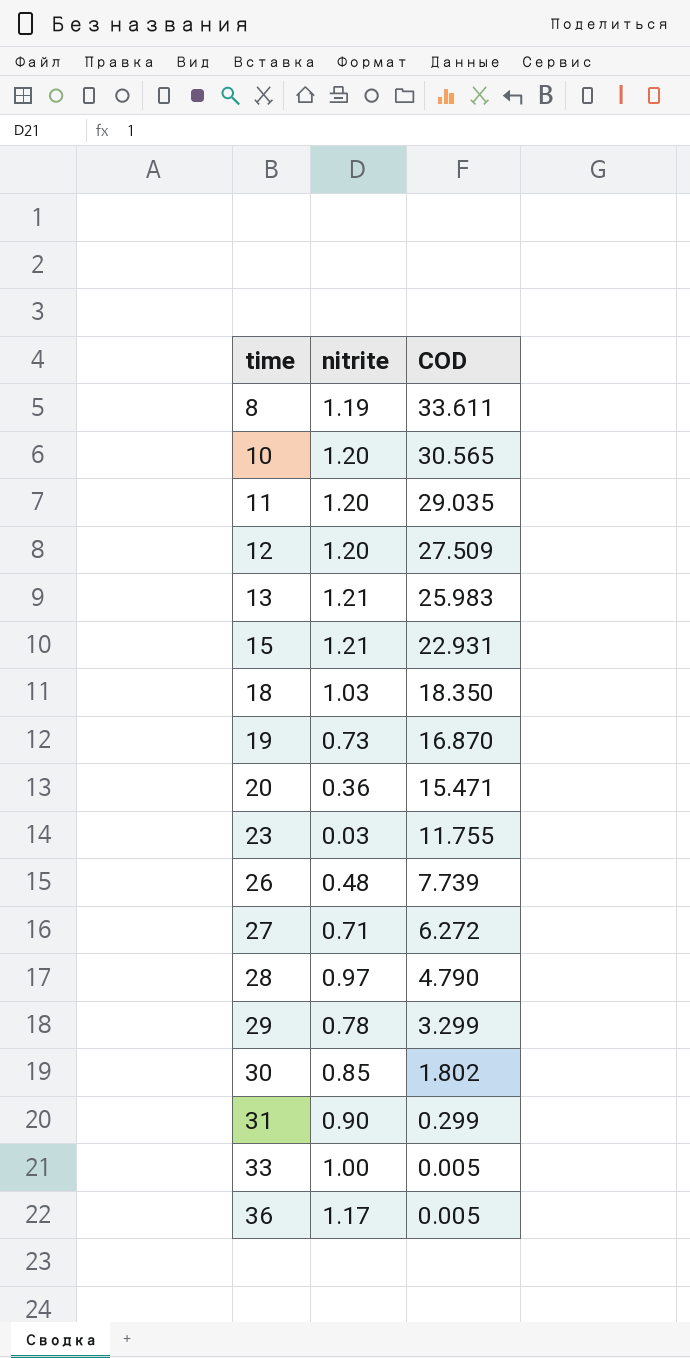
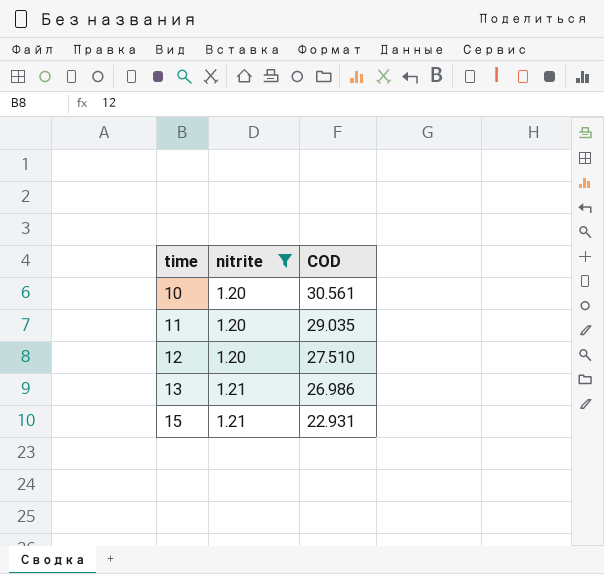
filter: none -> nitrite >= 1.20
10 | COD: 30.565 -> 30.561
12 | COD: 27.509 -> 27.510
13 | COD: 25.983 -> 26.986

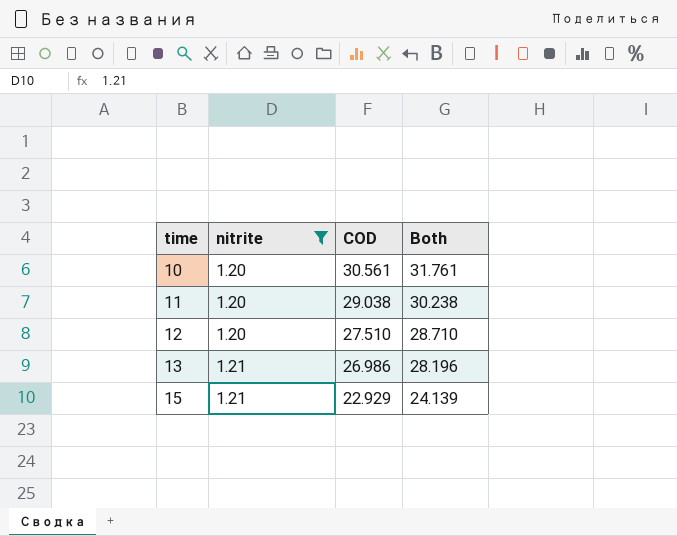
column Both | formula: none -> [nitrite] + [COD]
11 | COD: 29.035 -> 29.038
15 | COD: 22.931 -> 22.929

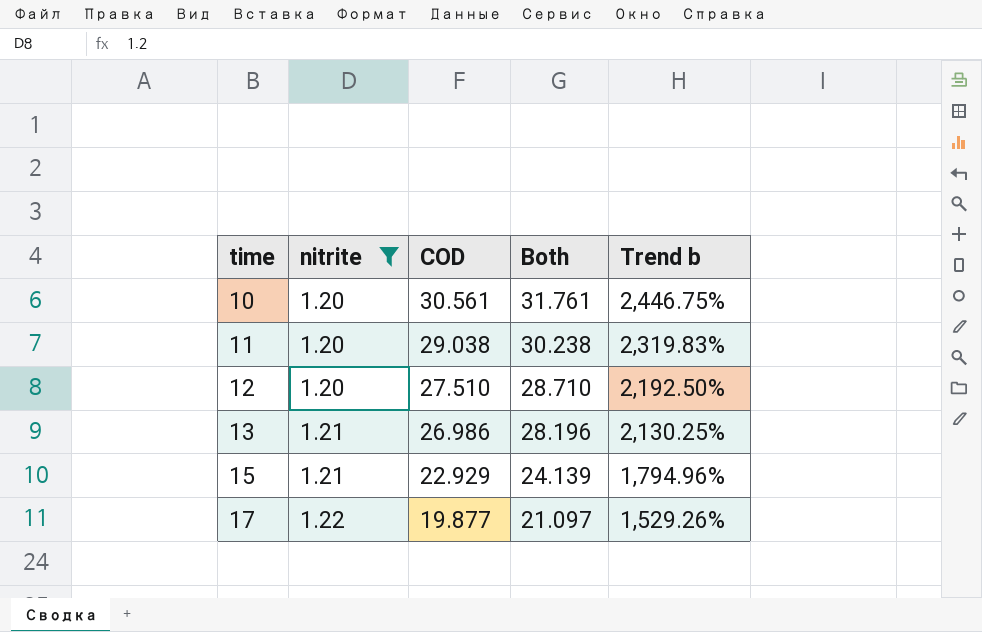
column Trend b | formula: none -> ([COD] - [nitrite]) / [nitrite]
row 17: none -> 1.22 | 19.877 | 21.097 | 1,529.26%

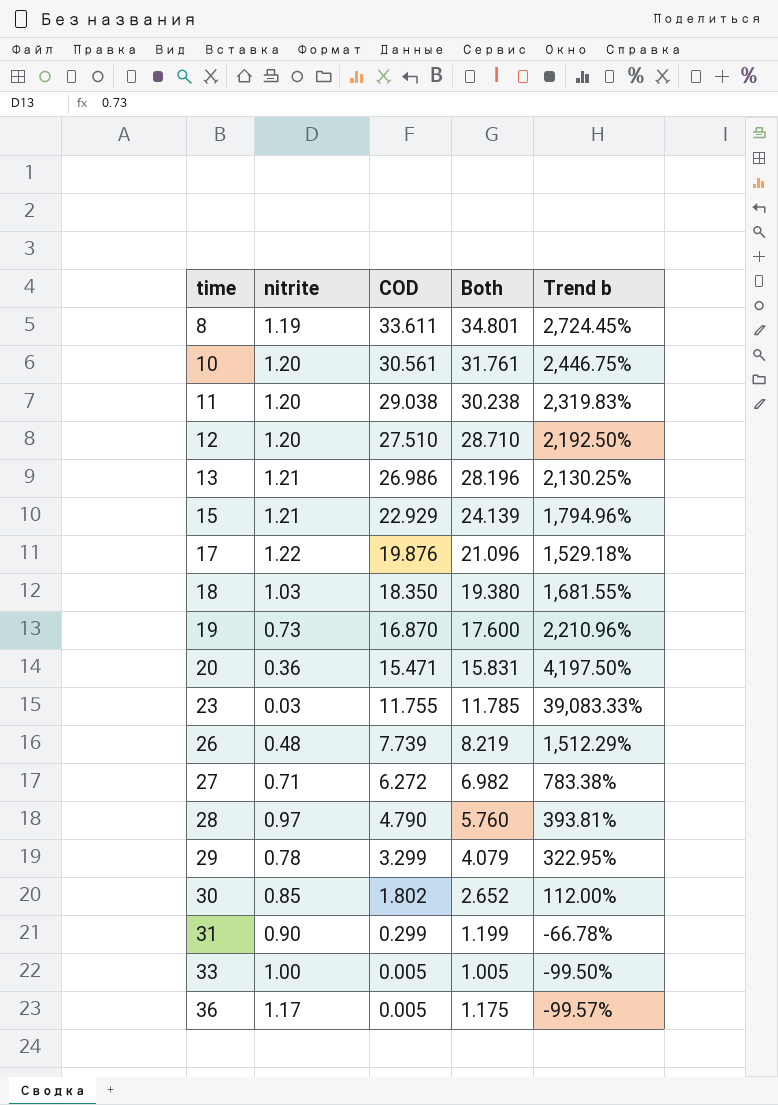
filter: nitrite >= 1.20 -> none
17 | COD: 19.877 -> 19.876
17 | Both: 21.097 -> 21.096
17 | Trend b: 1,529.26% -> 1,529.18%

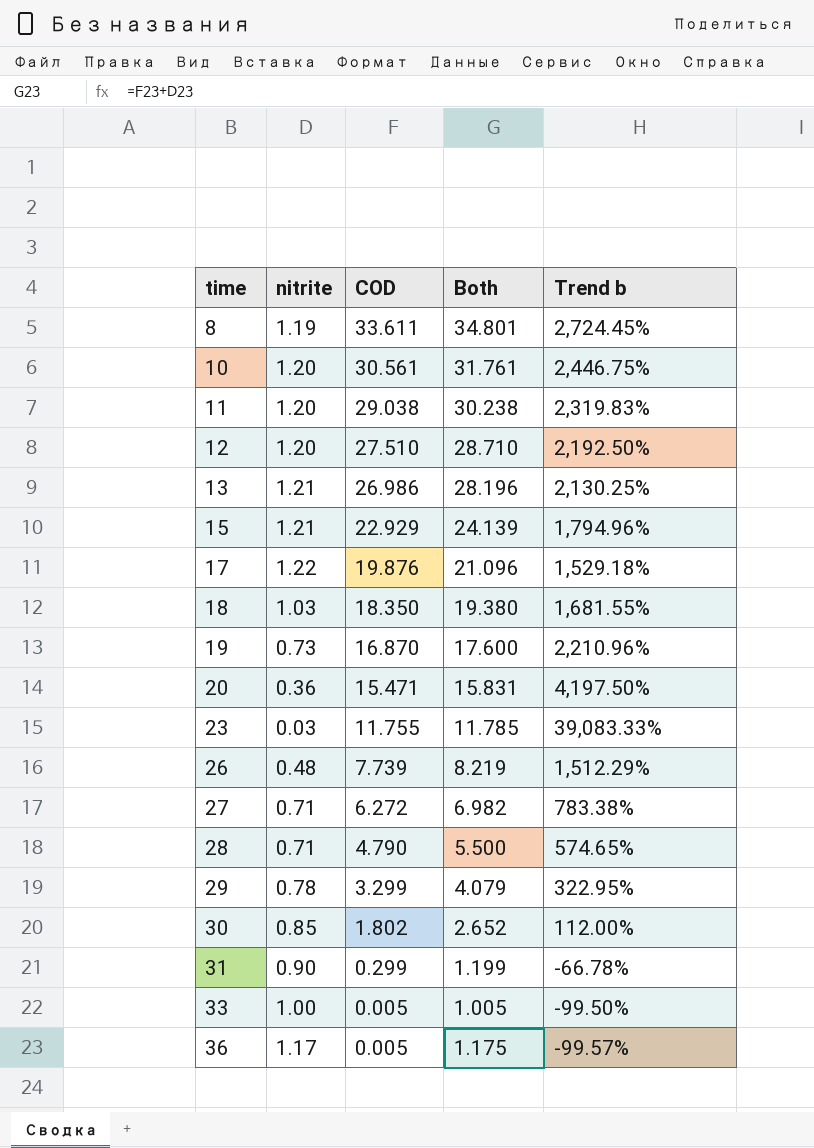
28 | nitrite: 0.97 -> 0.71
28 | Both: 5.760 -> 5.500
28 | Trend b: 393.81% -> 574.65%

